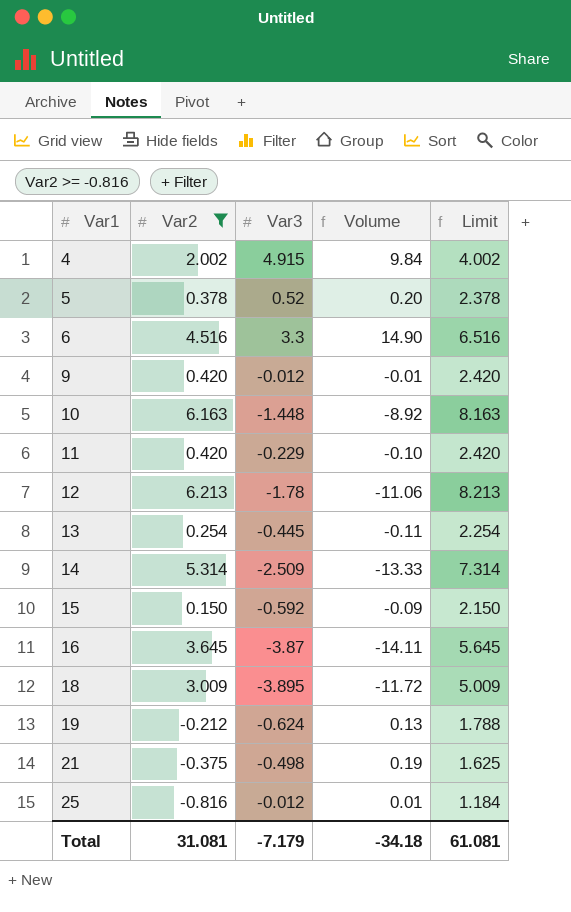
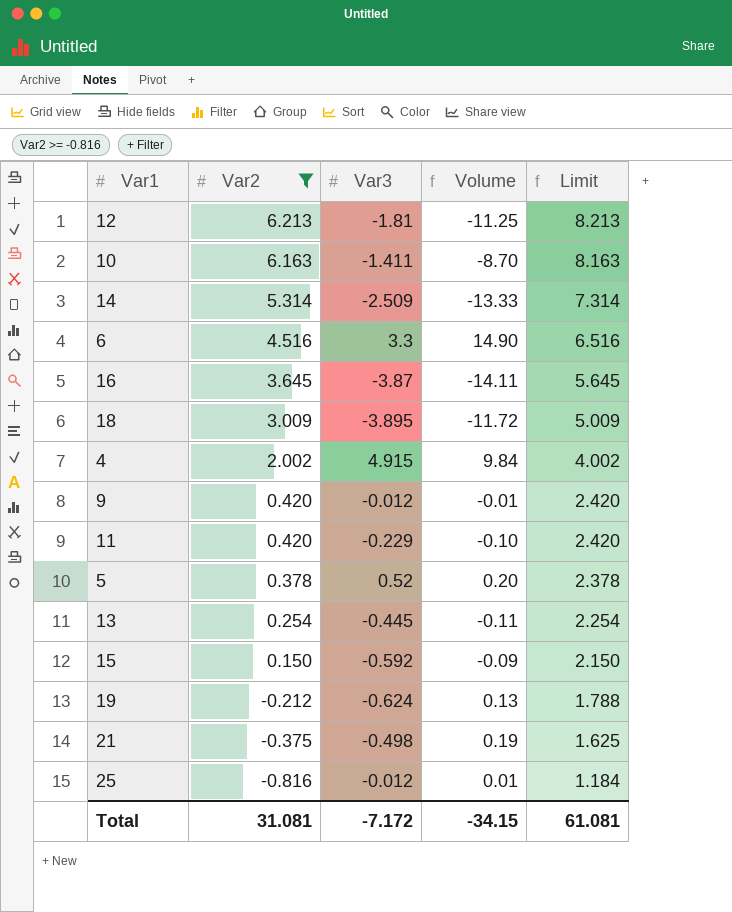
row order: Var1 ascending -> Var2 descending
12 | Var3: -1.78 -> -1.81
12 | Volume: -11.06 -> -11.25
10 | Var3: -1.448 -> -1.411
10 | Volume: -8.92 -> -8.70
Total | Var3: -7.179 -> -7.172
Total | Volume: -34.18 -> -34.15

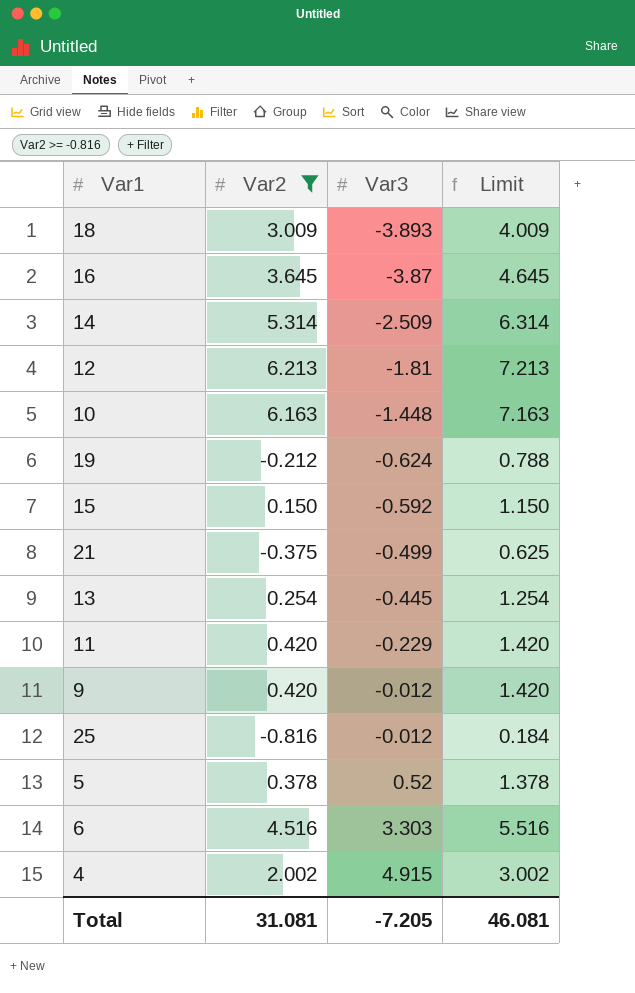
row order: Var2 descending -> Var3 ascending
column Volume | formula: [Var2] * [Var3] -> none
column Limit | formula: [Var2] + 2 -> [Var2] + 1
18 | Var3: -3.895 -> -3.893
10 | Var3: -1.411 -> -1.448
21 | Var3: -0.498 -> -0.499
6 | Var3: 3.3 -> 3.303
Total | Var3: -7.172 -> -7.205
Total | Limit: 61.081 -> 46.081

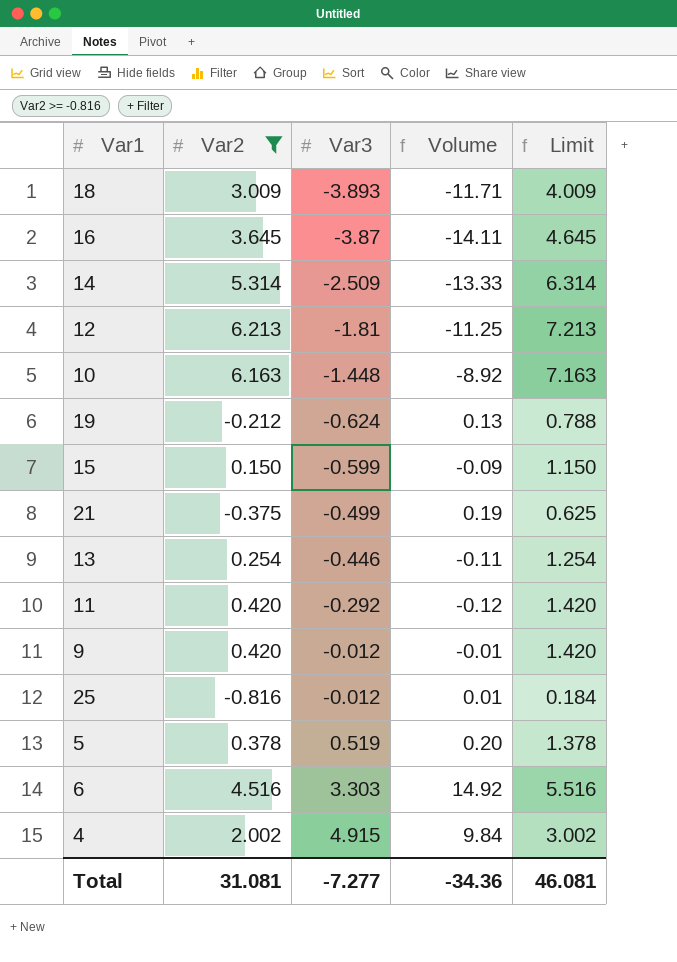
column Volume | formula: none -> [Var2] * [Var3]
15 | Var3: -0.592 -> -0.599
13 | Var3: -0.445 -> -0.446
11 | Var3: -0.229 -> -0.292
5 | Var3: 0.52 -> 0.519
Total | Var3: -7.205 -> -7.277

